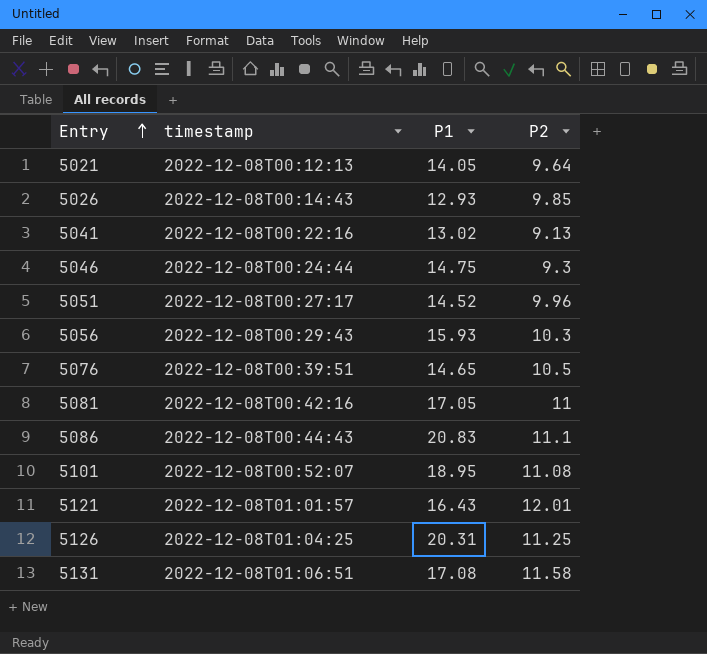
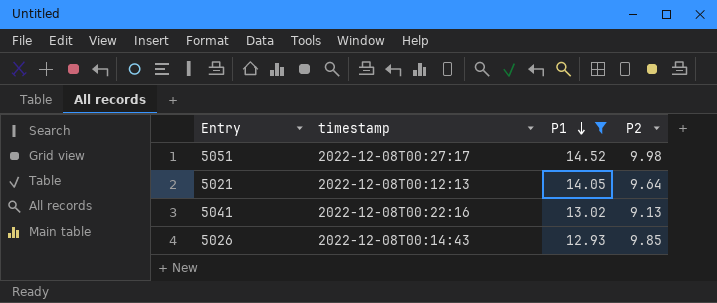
filter: none -> P1 <= 14.52
row order: Entry ascending -> P1 descending
5051 | P2: 9.96 -> 9.98

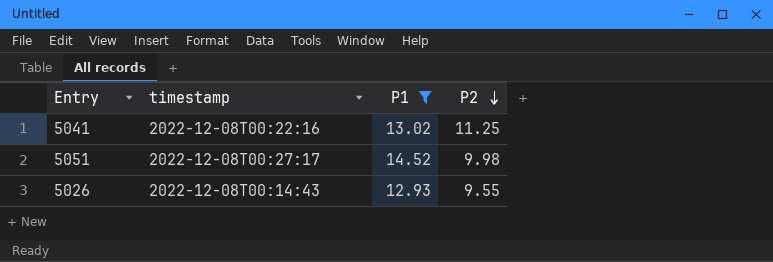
row order: P1 descending -> P2 descending
row 5021: 2022-12-08T00:12:13 | 14.05 | 9.64 -> none
5041 | P2: 9.13 -> 11.25
5026 | P2: 9.85 -> 9.55

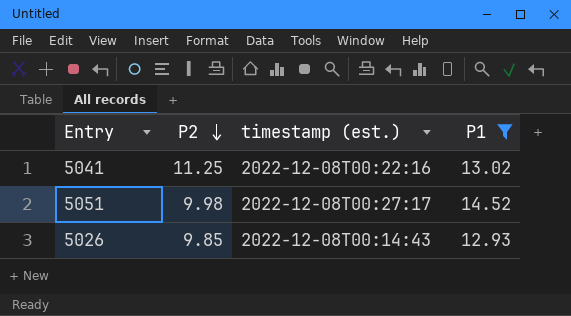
column P2 | position: 4 -> 2
column name: timestamp -> timestamp (est.)
5026 | P2: 9.55 -> 9.85

